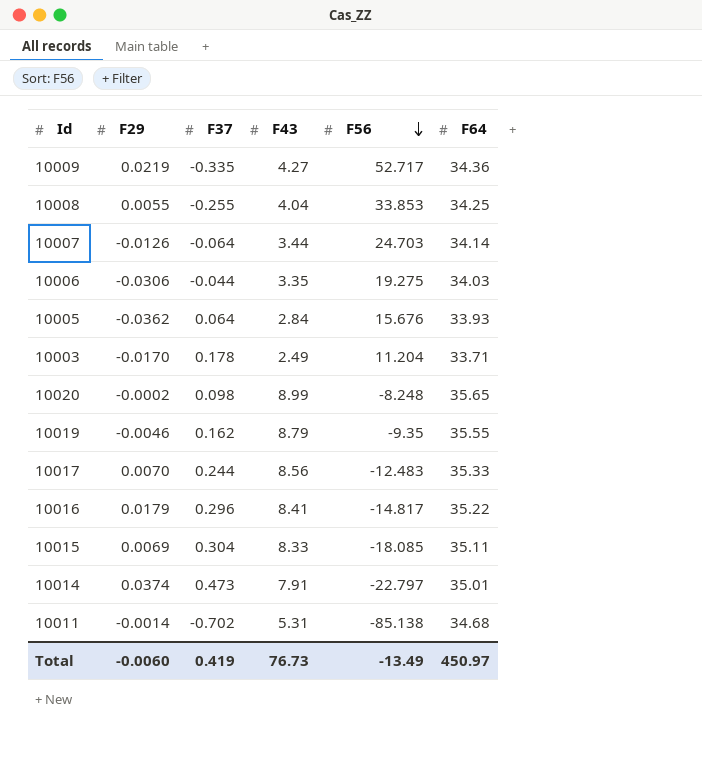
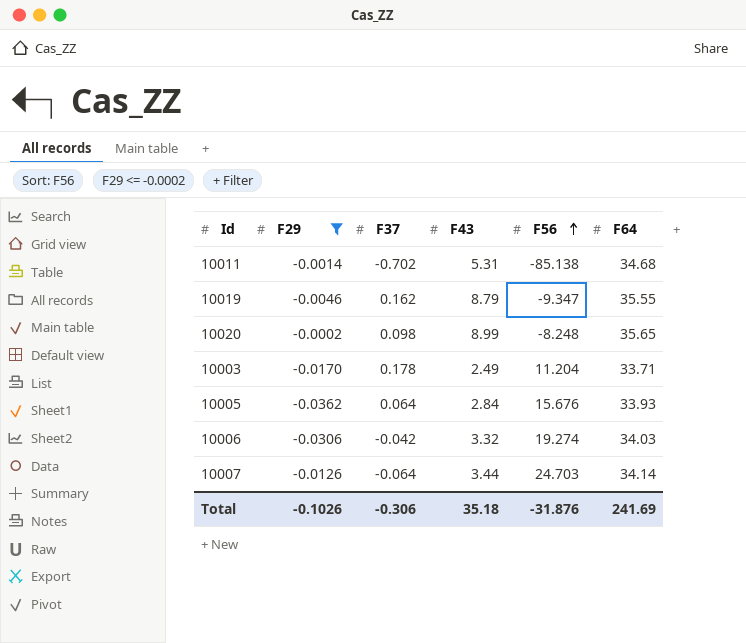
filter: none -> F29 <= -0.0002
row order: F56 descending -> F56 ascending
10019 | F56: -9.35 -> -9.347
10006 | F37: -0.044 -> -0.042
10006 | F43: 3.35 -> 3.32
10006 | F56: 19.275 -> 19.274
Total | F29: -0.0060 -> -0.1026
Total | F37: 0.419 -> -0.306
Total | F43: 76.73 -> 35.18
Total | F56: -13.49 -> -31.876
Total | F64: 450.97 -> 241.69

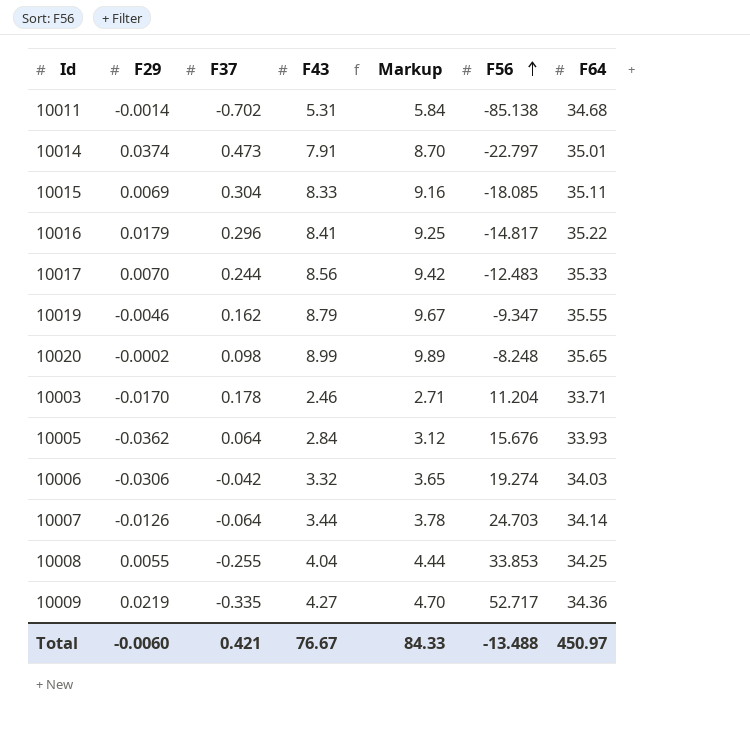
filter: F29 <= -0.0002 -> none
column Markup | formula: none -> [F43] * 1.1
10003 | F43: 2.49 -> 2.46
Total | F29: -0.1026 -> -0.0060
Total | F37: -0.306 -> 0.421
Total | F43: 35.18 -> 76.67
Total | F56: -31.876 -> -13.488
Total | F64: 241.69 -> 450.97

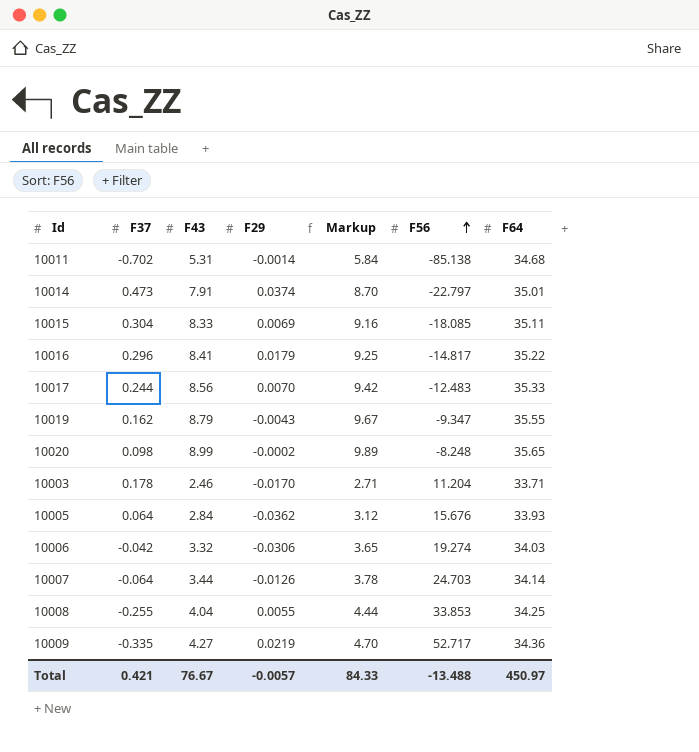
column F29 | position: 2 -> 4
10019 | F29: -0.0046 -> -0.0043
Total | F29: -0.0060 -> -0.0057

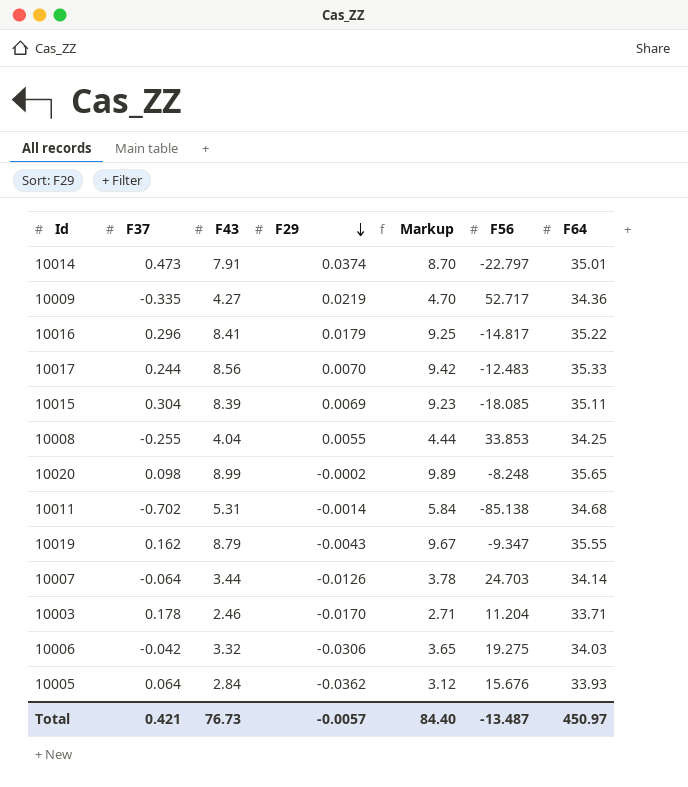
row order: F56 ascending -> F29 descending
10015 | F43: 8.33 -> 8.39
10015 | Markup: 9.16 -> 9.23
10006 | F56: 19.274 -> 19.275
Total | F43: 76.67 -> 76.73
Total | Markup: 84.33 -> 84.40
Total | F56: -13.488 -> -13.487

